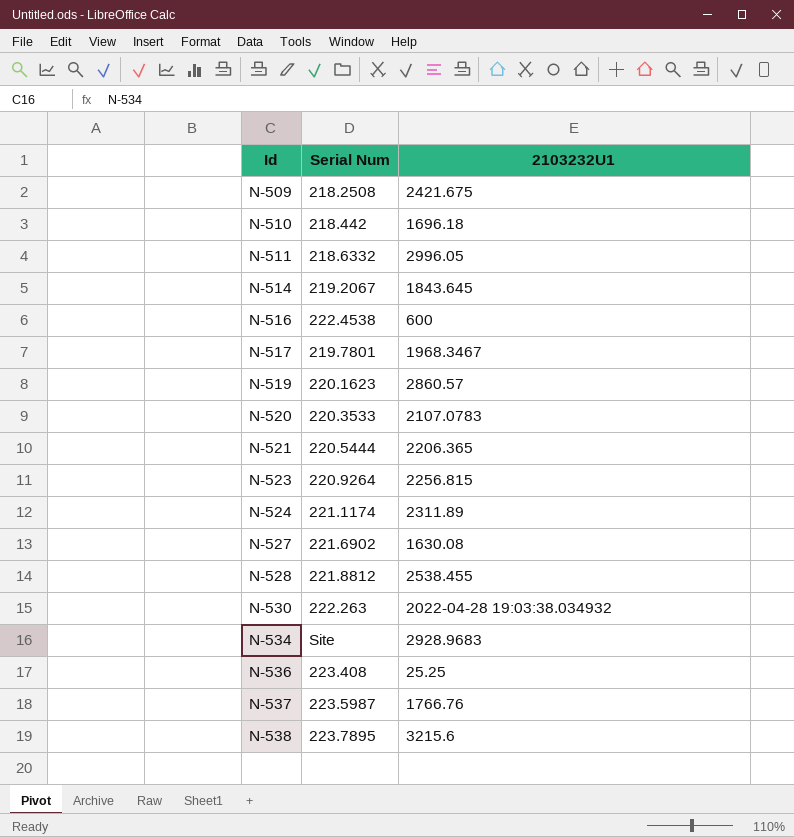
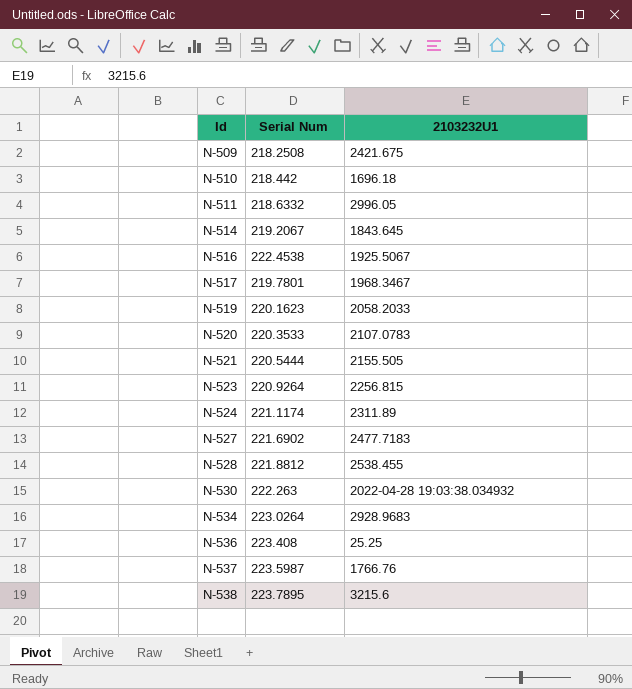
N-516 | 2103232U1: 600 -> 1925.5067
N-519 | 2103232U1: 2860.57 -> 2058.2033
N-521 | 2103232U1: 2206.365 -> 2155.505
N-527 | 2103232U1: 1630.08 -> 2477.7183
N-534 | Serial Num: Site -> 223.0264

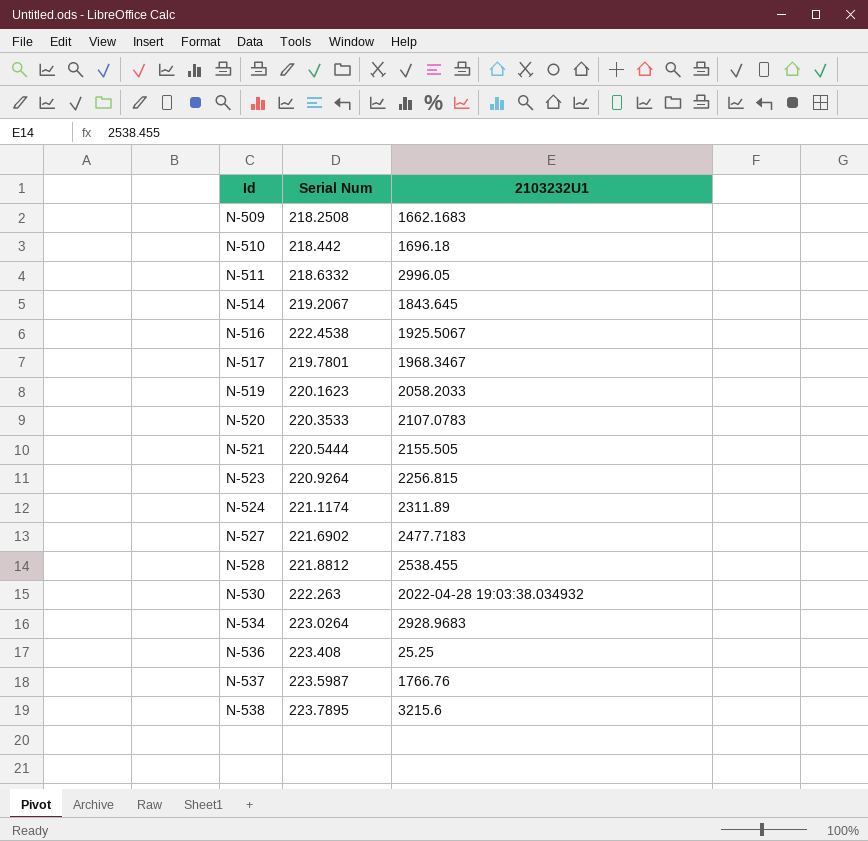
N-509 | 2103232U1: 2421.675 -> 1662.1683

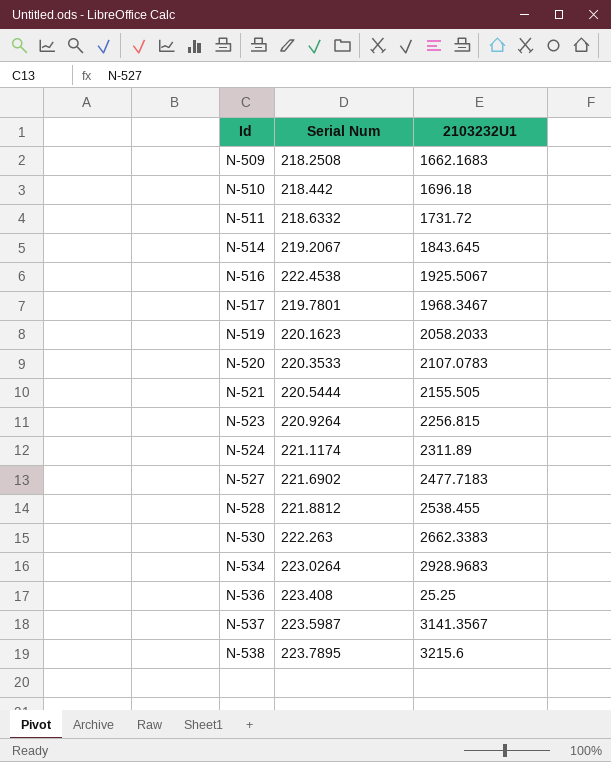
N-511 | 2103232U1: 2996.05 -> 1731.72
N-530 | 2103232U1: 2022-04-28 19:03:38.034932 -> 2662.3383
N-537 | 2103232U1: 1766.76 -> 3141.3567

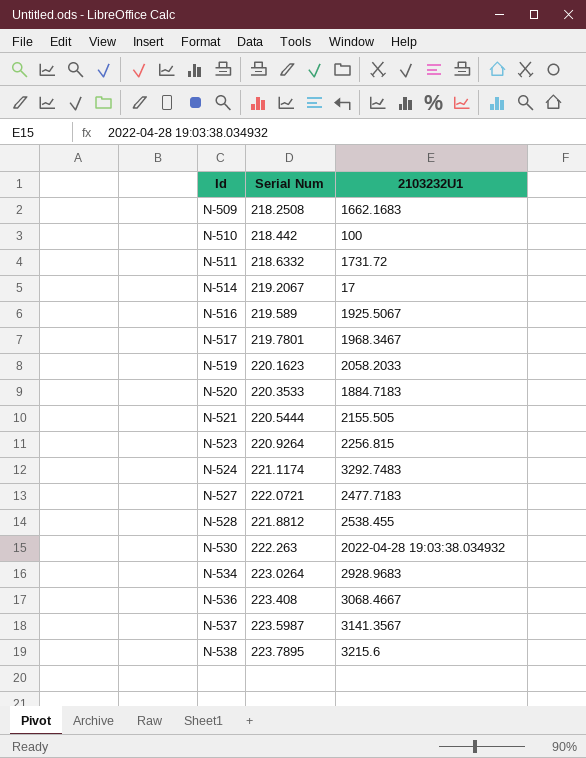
N-510 | 2103232U1: 1696.18 -> 100
N-514 | 2103232U1: 1843.645 -> 17
N-516 | Serial Num: 222.4538 -> 219.589
N-520 | 2103232U1: 2107.0783 -> 1884.7183
N-524 | 2103232U1: 2311.89 -> 3292.7483
N-527 | Serial Num: 221.6902 -> 222.0721
N-530 | 2103232U1: 2662.3383 -> 2022-04-28 19:03:38.034932
N-536 | 2103232U1: 25.25 -> 3068.4667

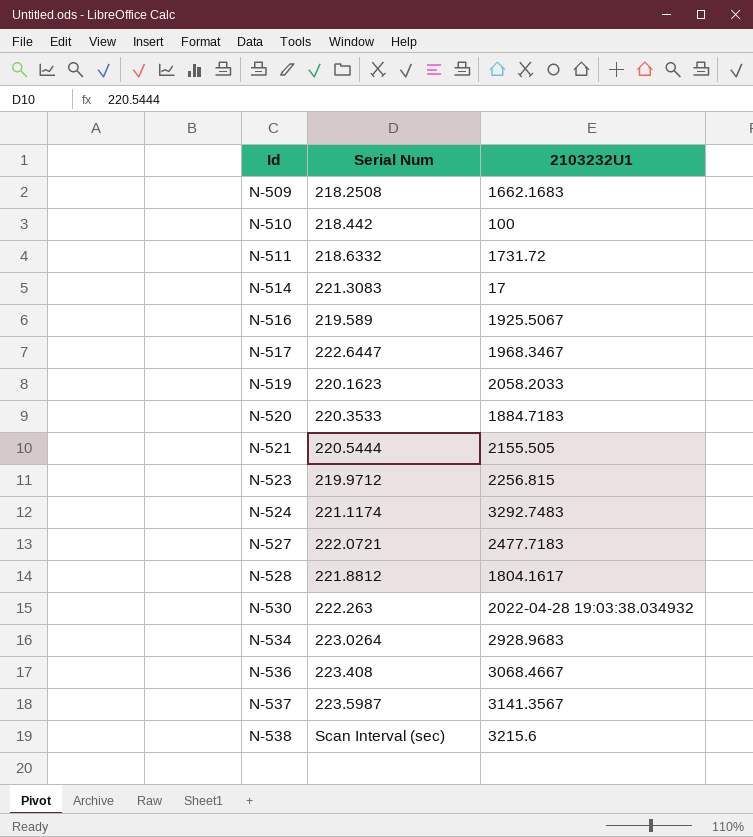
N-514 | Serial Num: 219.2067 -> 221.3083
N-517 | Serial Num: 219.7801 -> 222.6447
N-523 | Serial Num: 220.9264 -> 219.9712
N-528 | 2103232U1: 2538.455 -> 1804.1617
N-538 | Serial Num: 223.7895 -> Scan Interval (sec)

